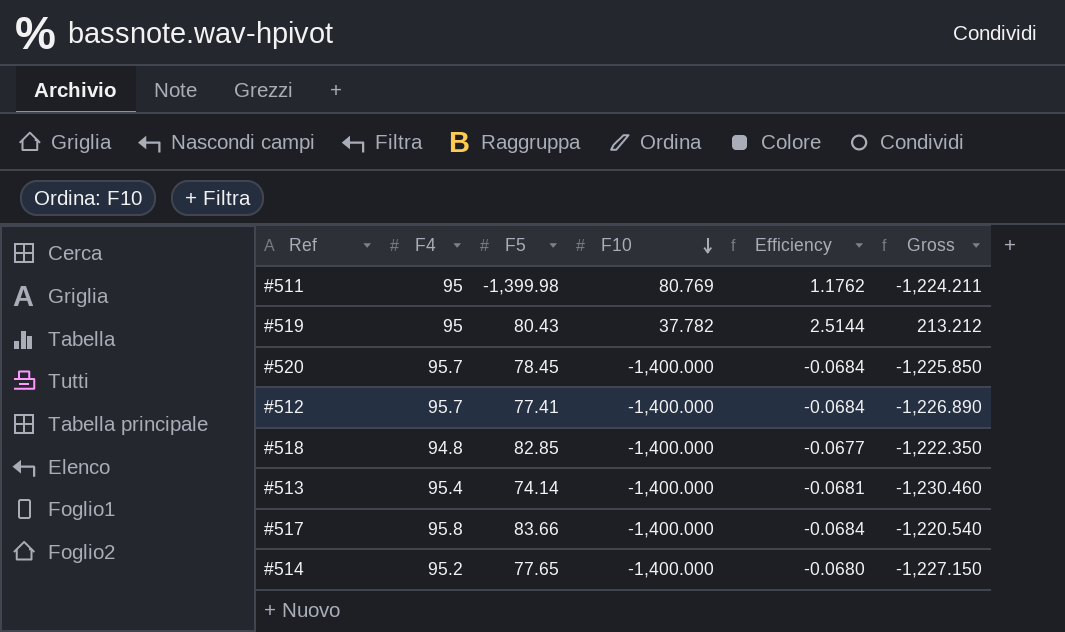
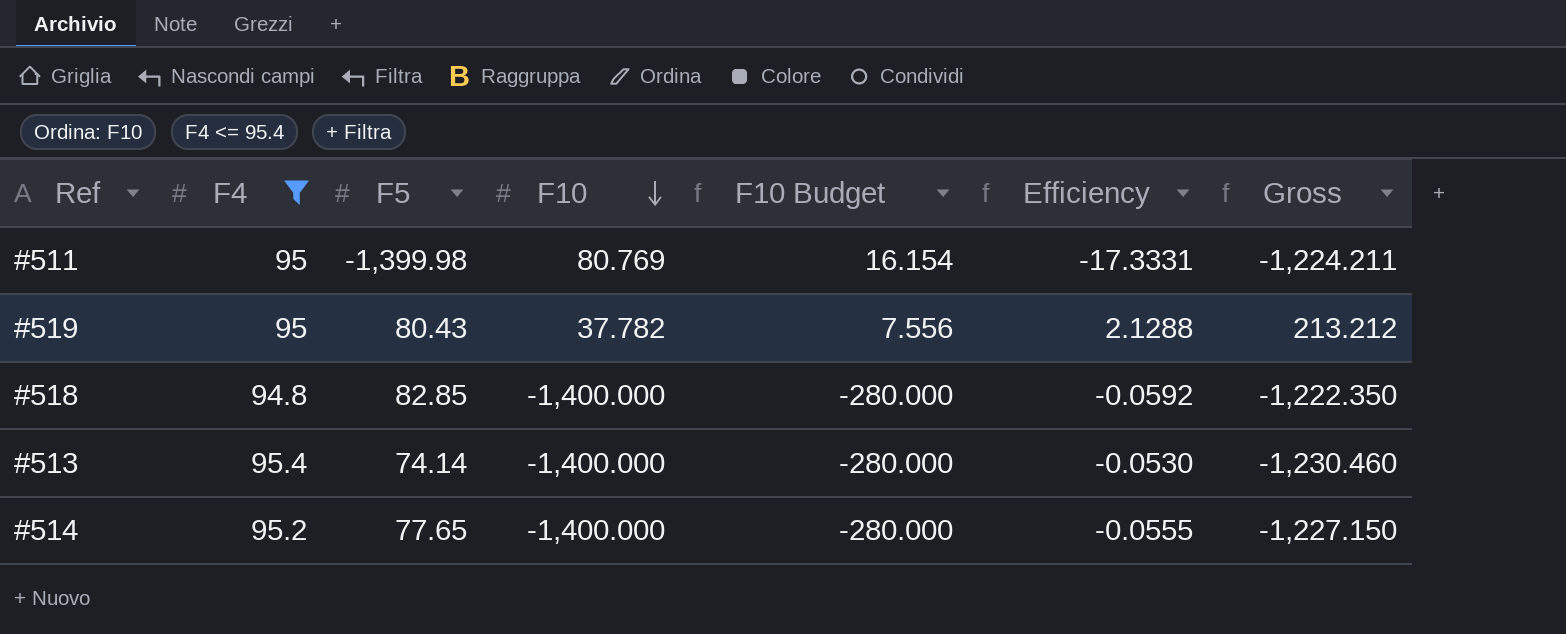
filter: none -> F4 <= 95.4
column F10 Budget | formula: none -> [F10] * 0.2
column Efficiency | formula: [F4] / [F10] -> [F5] / [F10]

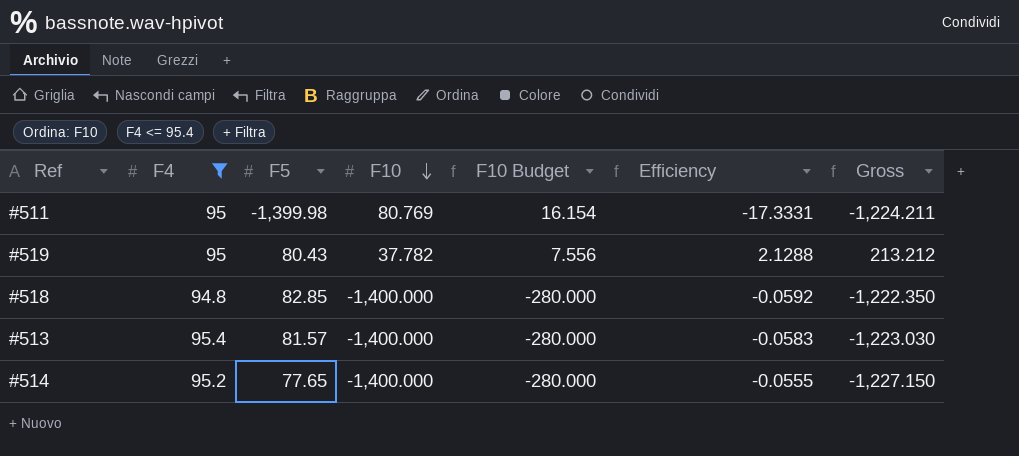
#513 | F5: 74.14 -> 81.57
#513 | Efficiency: -0.0530 -> -0.0583
#513 | Gross: -1,230.460 -> -1,223.030

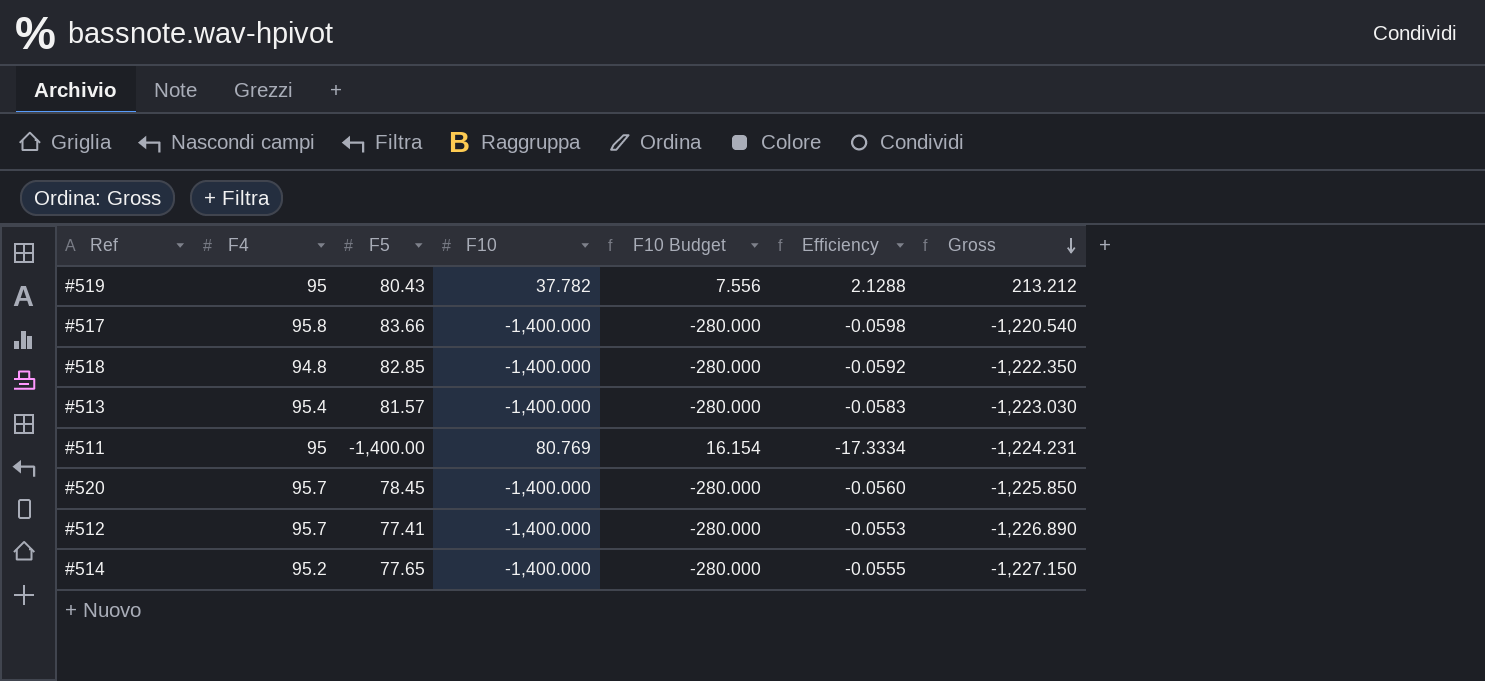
filter: F4 <= 95.4 -> none
row order: F10 descending -> Gross descending
#511 | F5: -1,399.98 -> -1,400.00
#511 | Efficiency: -17.3331 -> -17.3334
#511 | Gross: -1,224.211 -> -1,224.231

